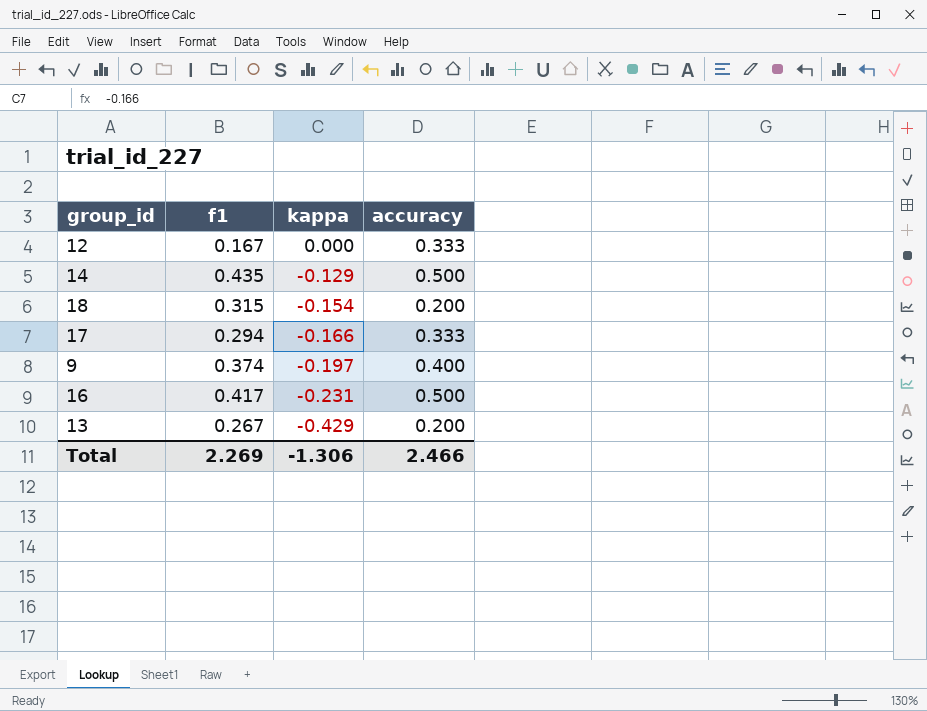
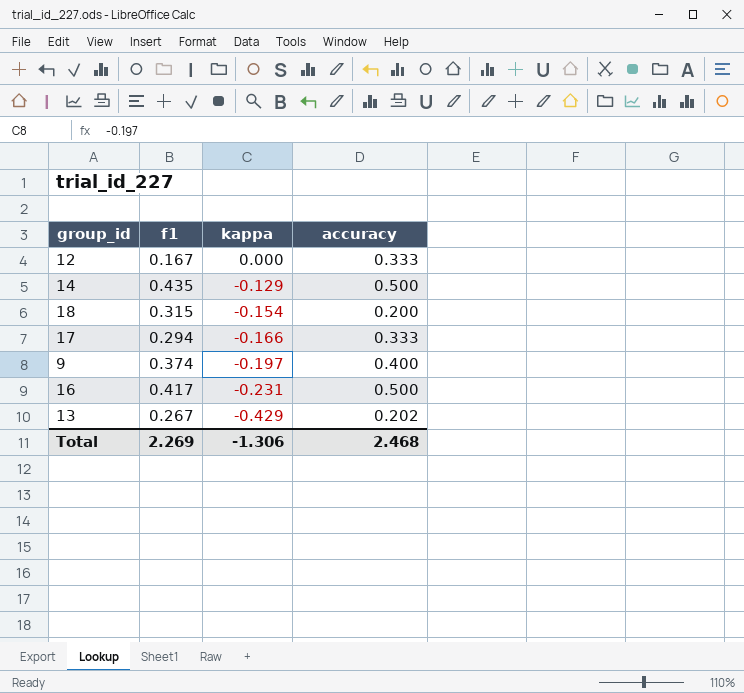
13 | accuracy: 0.200 -> 0.202
Total | accuracy: 2.466 -> 2.468

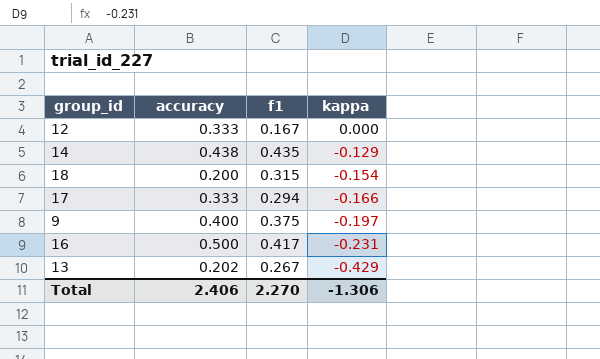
column accuracy | position: 4 -> 2
14 | accuracy: 0.500 -> 0.438
9 | f1: 0.374 -> 0.375
Total | accuracy: 2.468 -> 2.406
Total | f1: 2.269 -> 2.270

